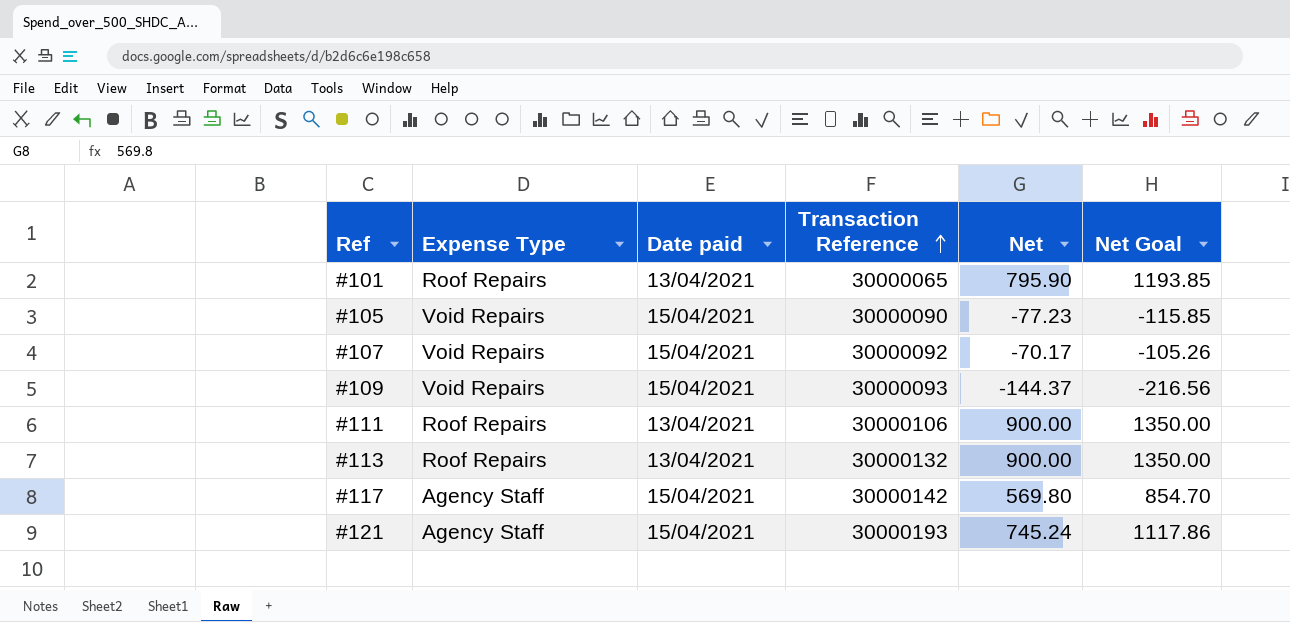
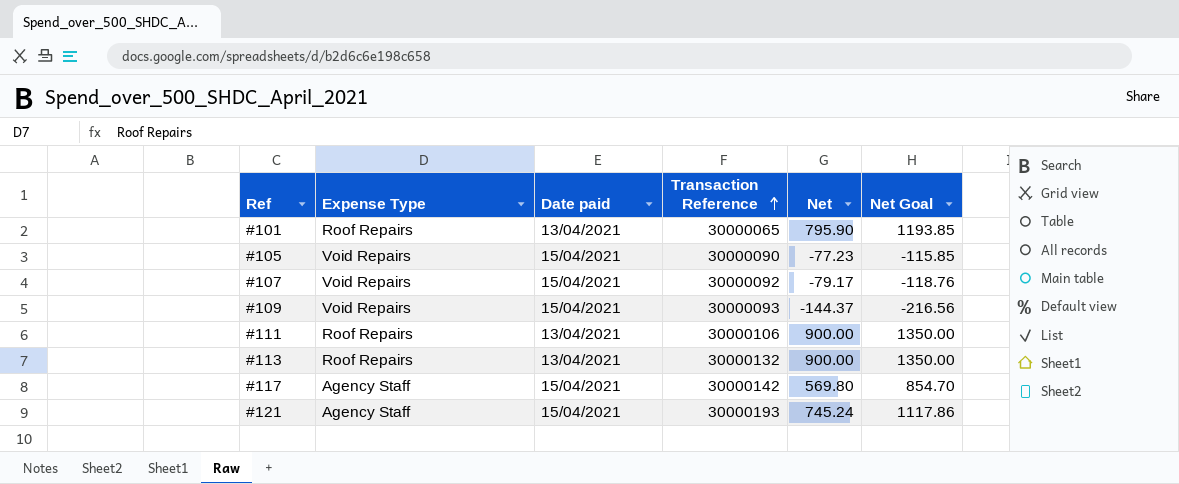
#107 | Net: -70.17 -> -79.17
#107 | Net Goal: -105.26 -> -118.76

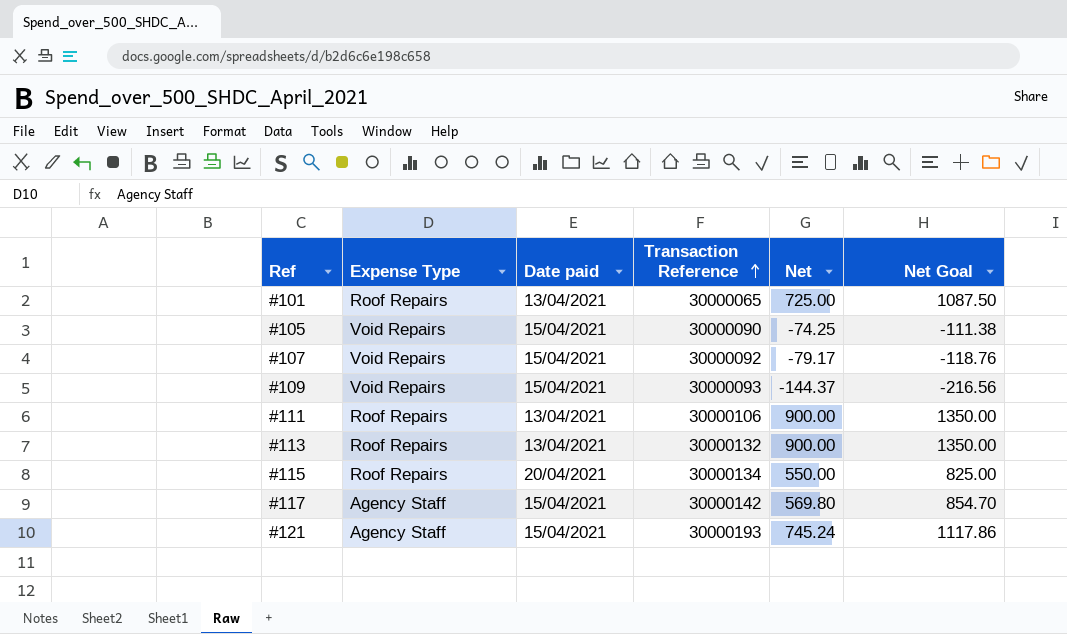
#101 | Net: 795.90 -> 725.00
#101 | Net Goal: 1193.85 -> 1087.50
#105 | Net: -77.23 -> -74.25
#105 | Net Goal: -115.85 -> -111.38
row #115: none -> Roof Repairs | 20/04/2021 | 30000134 | 550.00 | 825.00

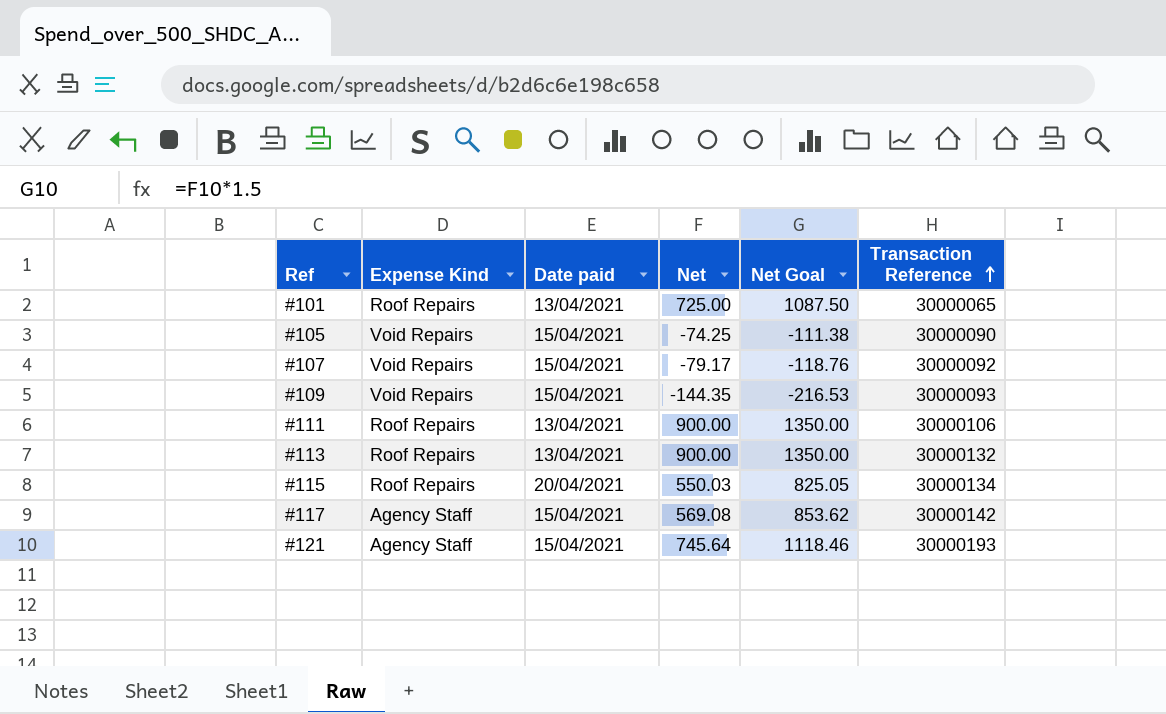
column name: Expense Type -> Expense Kind
column Transaction Reference | position: 4 -> 6
#109 | Net: -144.37 -> -144.35
#109 | Net Goal: -216.56 -> -216.53
#115 | Net: 550.00 -> 550.03
#115 | Net Goal: 825.00 -> 825.05
#117 | Net: 569.80 -> 569.08
#117 | Net Goal: 854.70 -> 853.62
#121 | Net: 745.24 -> 745.64
#121 | Net Goal: 1117.86 -> 1118.46

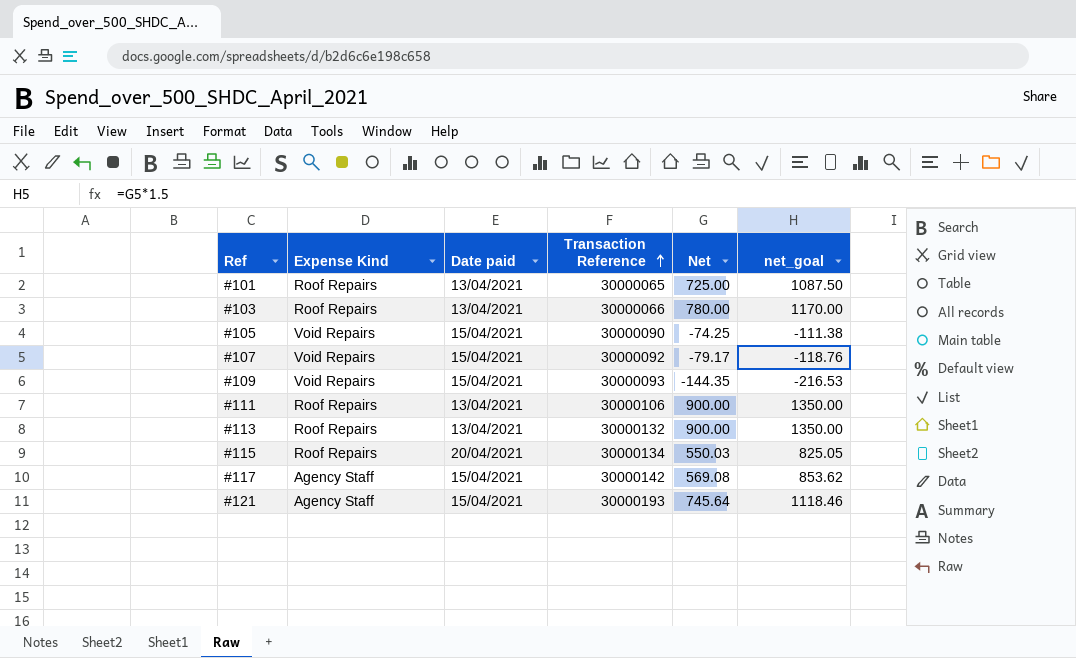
column Transaction Reference | position: 6 -> 4
column name: Net Goal -> net_goal
row #103: none -> Roof Repairs | 13/04/2021 | 30000066 | 780.00 | 1170.00

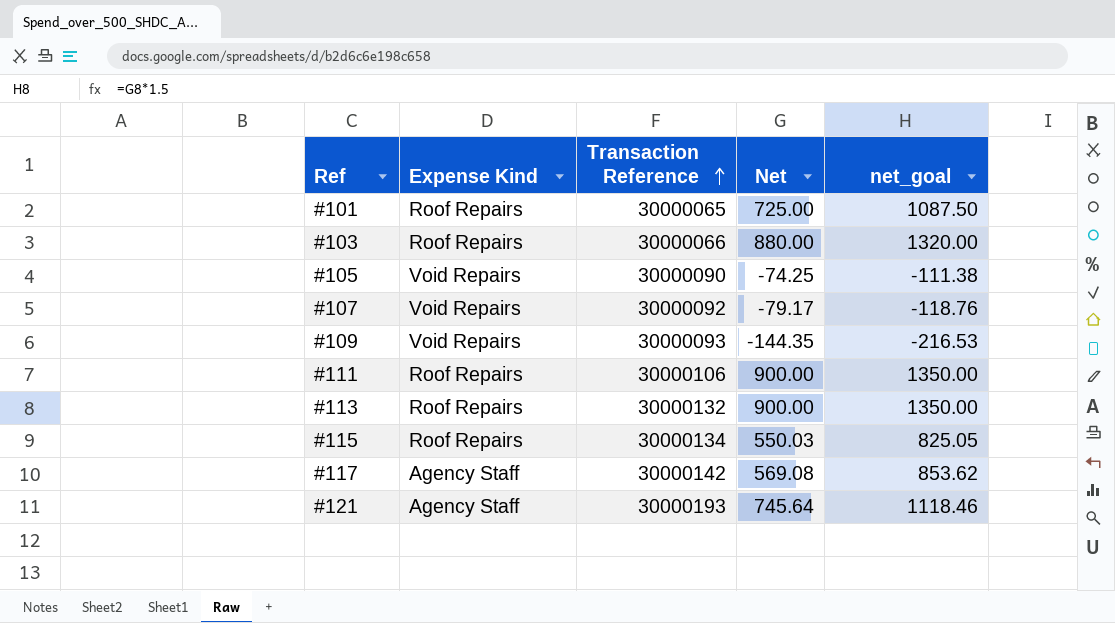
column Date paid | position: 3 -> none
#103 | Net: 780.00 -> 880.00
#103 | net_goal: 1170.00 -> 1320.00

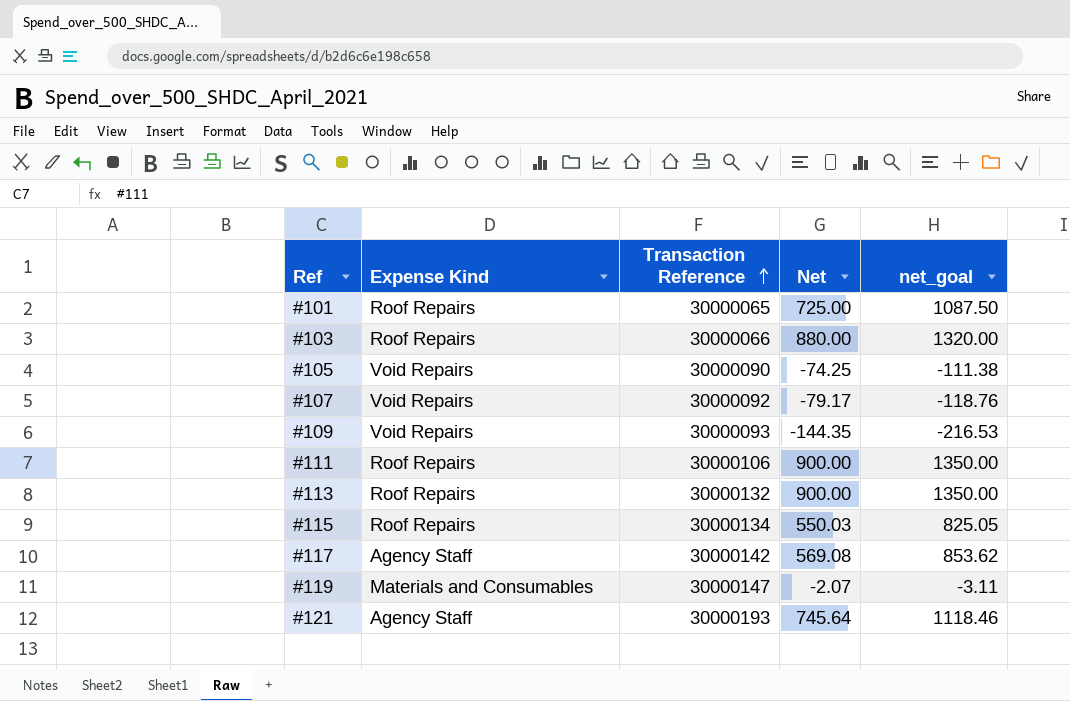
row #119: none -> Materials and Consumables | 30000147 | -2.07 | -3.11

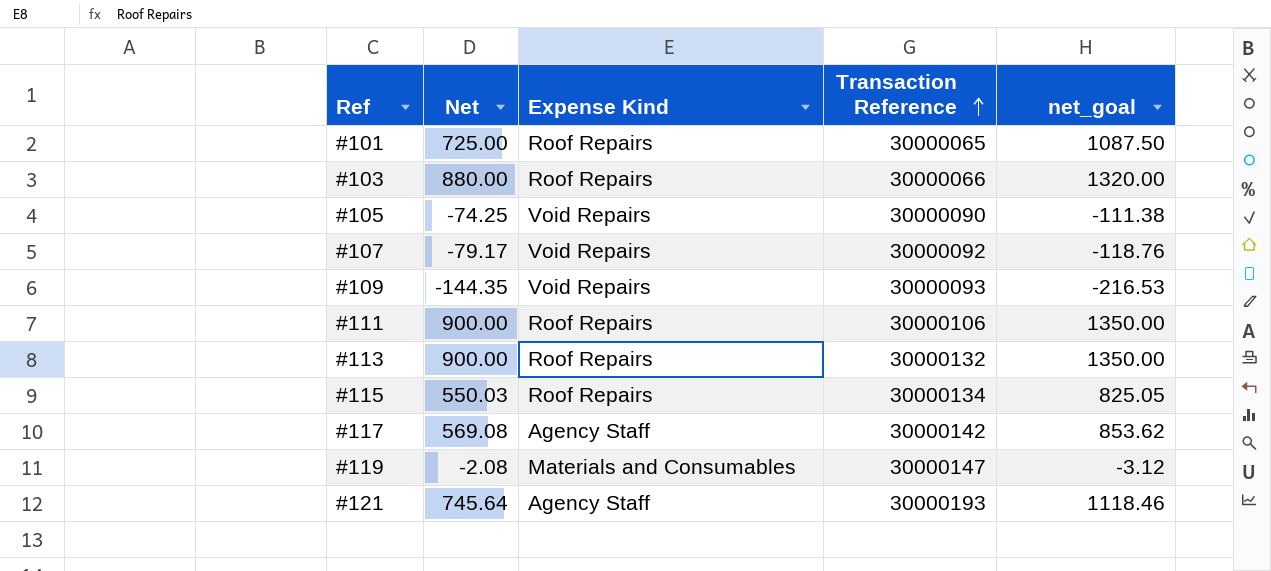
column Net | position: 4 -> 2
#119 | Net: -2.07 -> -2.08
#119 | net_goal: -3.11 -> -3.12

